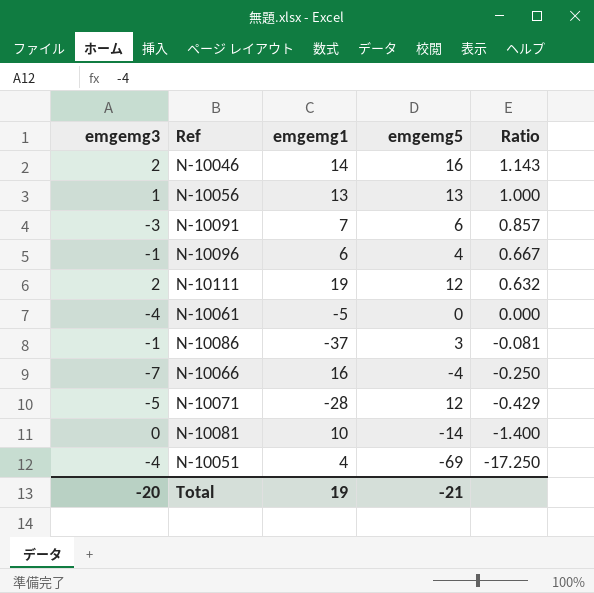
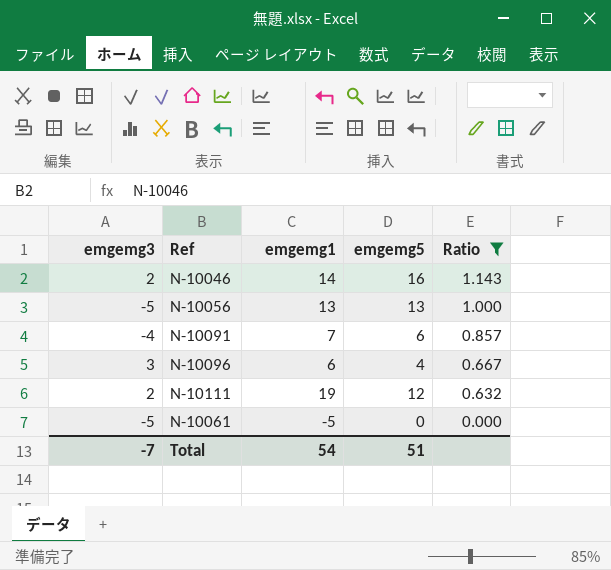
filter: none -> Ratio >= 0.000
N-10056 | emgemg3: 1 -> -5
N-10091 | emgemg3: -3 -> -4
N-10096 | emgemg3: -1 -> 3
N-10061 | emgemg3: -4 -> -5
Total | emgemg3: -20 -> -7
Total | emgemg1: 19 -> 54
Total | emgemg5: -21 -> 51

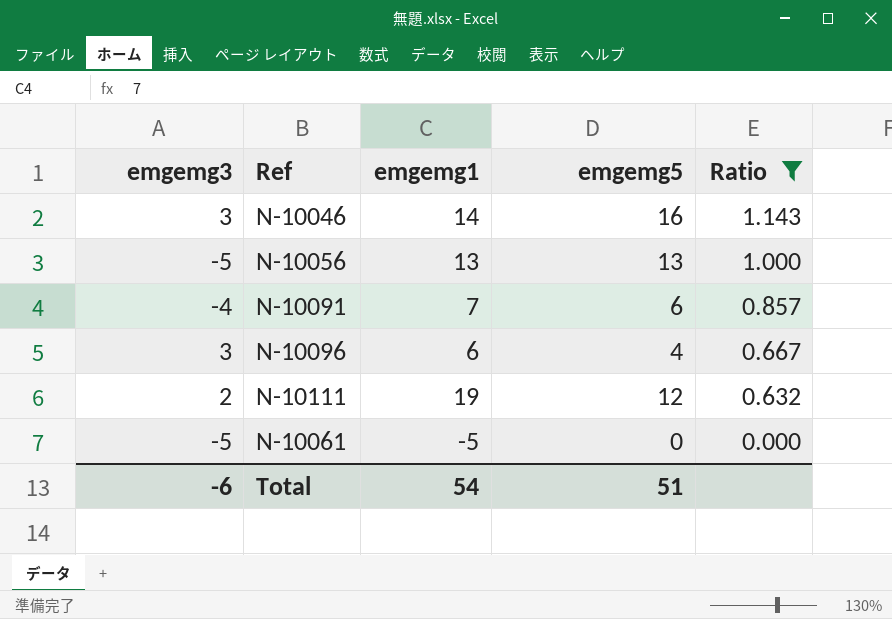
N-10046 | emgemg3: 2 -> 3
Total | emgemg3: -7 -> -6

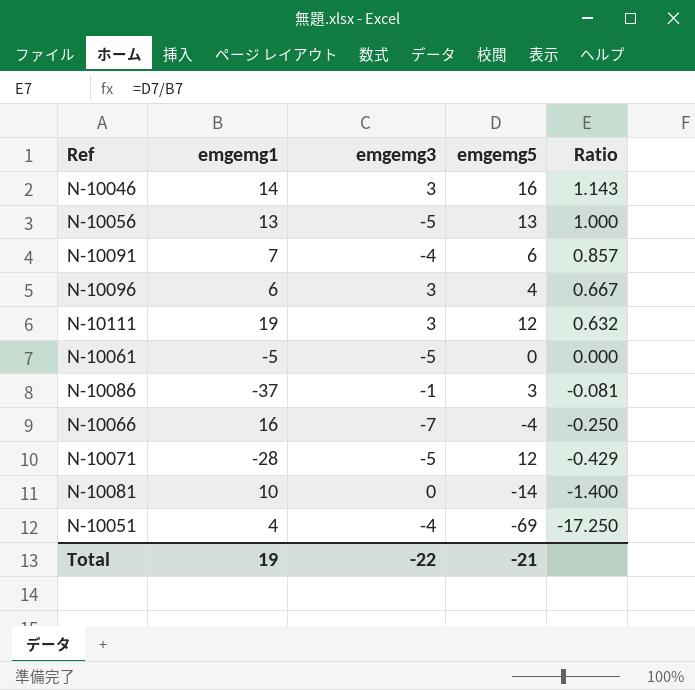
filter: Ratio >= 0.000 -> none
column emgemg3 | position: 1 -> 3
N-10111 | emgemg3: 2 -> 3
Total | emgemg1: 54 -> 19
Total | emgemg3: -6 -> -22
Total | emgemg5: 51 -> -21

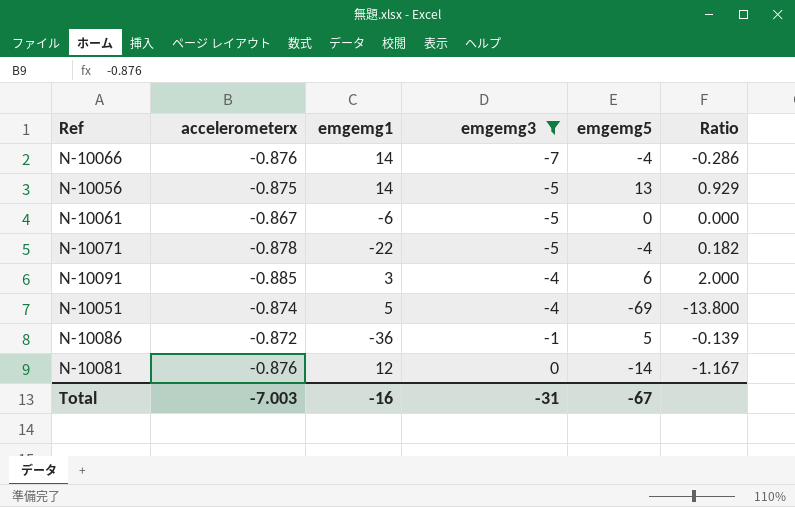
filter: none -> emgemg3 != 3
row order: Ratio descending -> emgemg3 ascending
column accelerometerx | position: none -> 2
N-10066 | emgemg1: 16 -> 14
N-10066 | Ratio: -0.250 -> -0.286
N-10056 | emgemg1: 13 -> 14
N-10056 | Ratio: 1.000 -> 0.929
N-10061 | emgemg1: -5 -> -6
N-10071 | emgemg1: -28 -> -22
N-10071 | emgemg5: 12 -> -4
N-10071 | Ratio: -0.429 -> 0.182
N-10091 | emgemg1: 7 -> 3
N-10091 | Ratio: 0.857 -> 2.000
N-10051 | emgemg1: 4 -> 5
N-10051 | Ratio: -17.250 -> -13.800
N-10086 | emgemg1: -37 -> -36
N-10086 | emgemg5: 3 -> 5
N-10086 | Ratio: -0.081 -> -0.139
N-10081 | emgemg1: 10 -> 12
N-10081 | Ratio: -1.400 -> -1.167
Total | emgemg1: 19 -> -16
Total | emgemg3: -22 -> -31
Total | emgemg5: -21 -> -67

